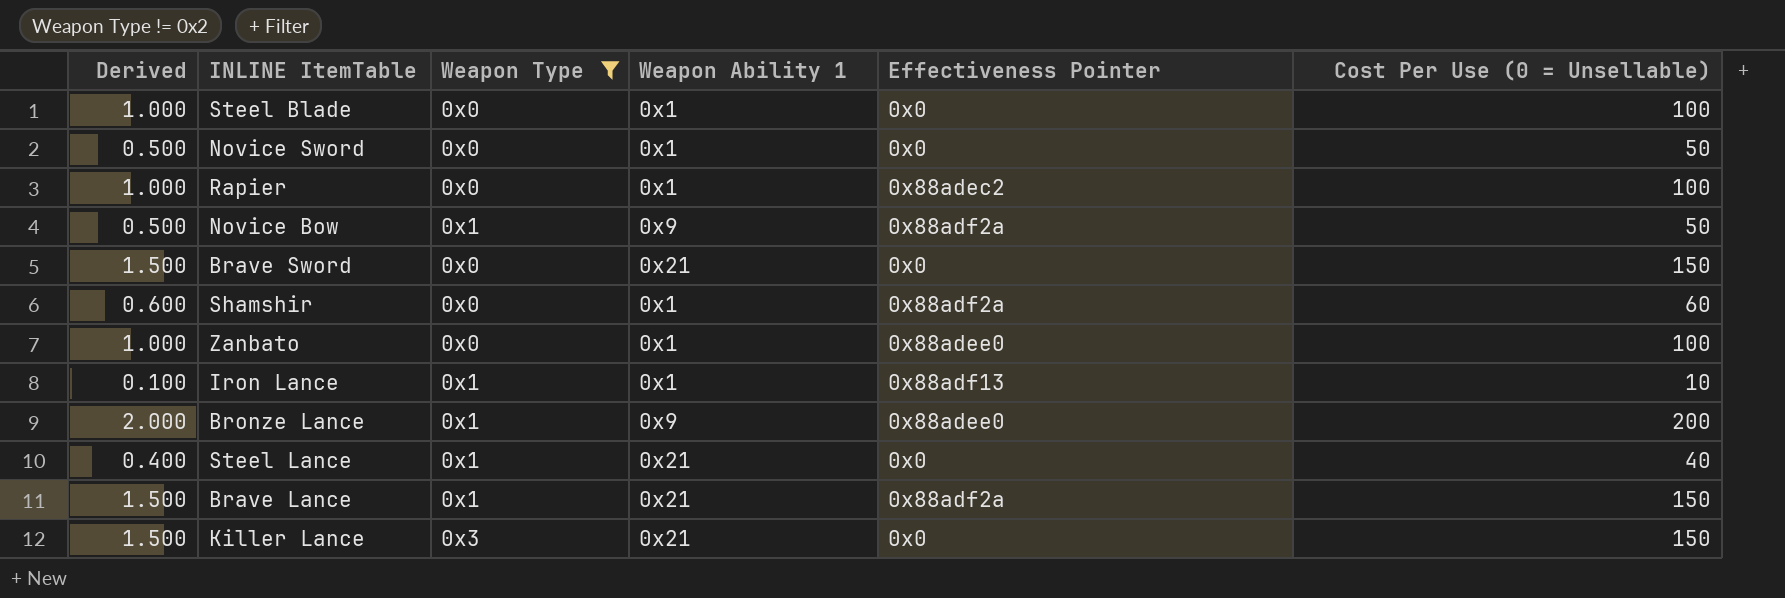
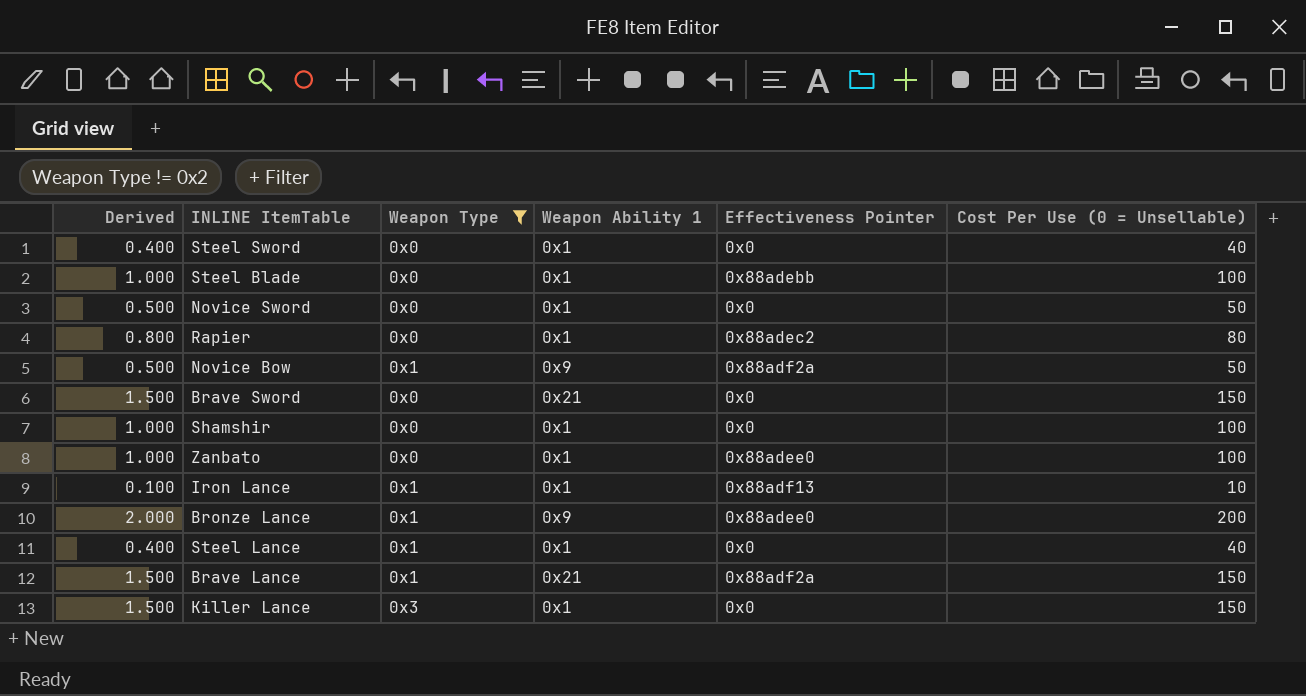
row Steel Sword: none -> 0.400 | 0x0 | 0x1 | 0x0 | 40
Steel Blade | Effectiveness Pointer: 0x0 -> 0x88adebb
Rapier | Derived: 1.000 -> 0.800
Rapier | Cost Per Use (0 = Unsellable): 100 -> 80
Shamshir | Derived: 0.600 -> 1.000
Shamshir | Effectiveness Pointer: 0x88adf2a -> 0x0
Shamshir | Cost Per Use (0 = Unsellable): 60 -> 100
Steel Lance | Weapon Ability 1: 0x21 -> 0x1
Killer Lance | Weapon Ability 1: 0x21 -> 0x1

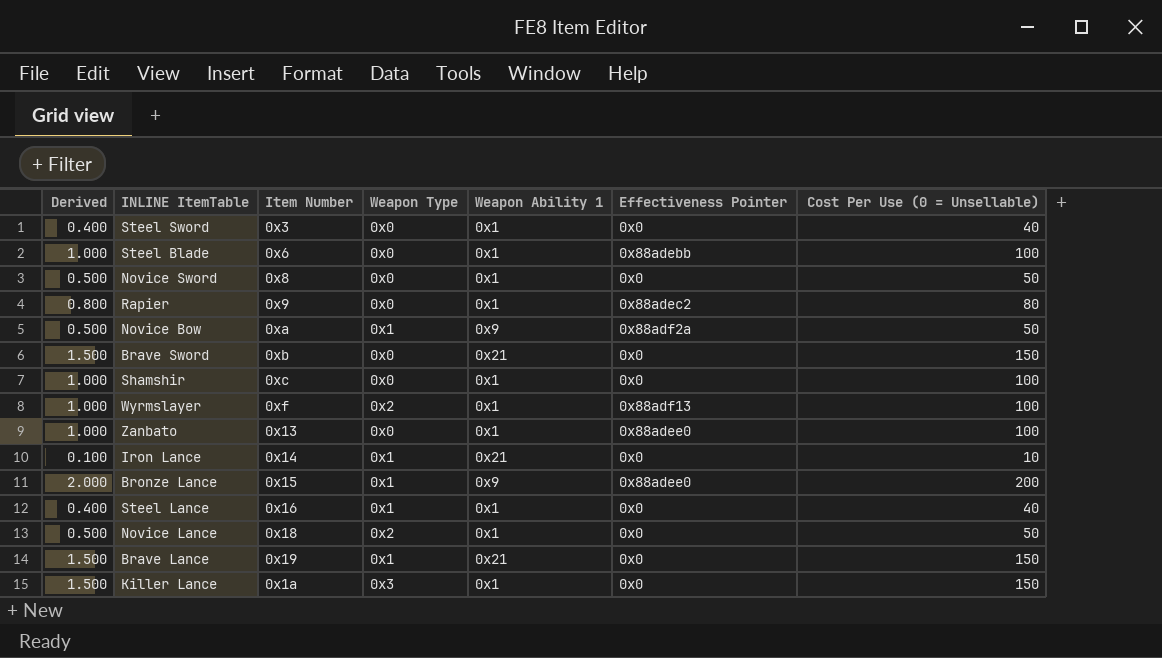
filter: Weapon Type != 0x2 -> none
column Item Number | position: none -> 3
Iron Lance | Weapon Ability 1: 0x1 -> 0x21
Iron Lance | Effectiveness Pointer: 0x88adf13 -> 0x0
Brave Lance | Effectiveness Pointer: 0x88adf2a -> 0x0

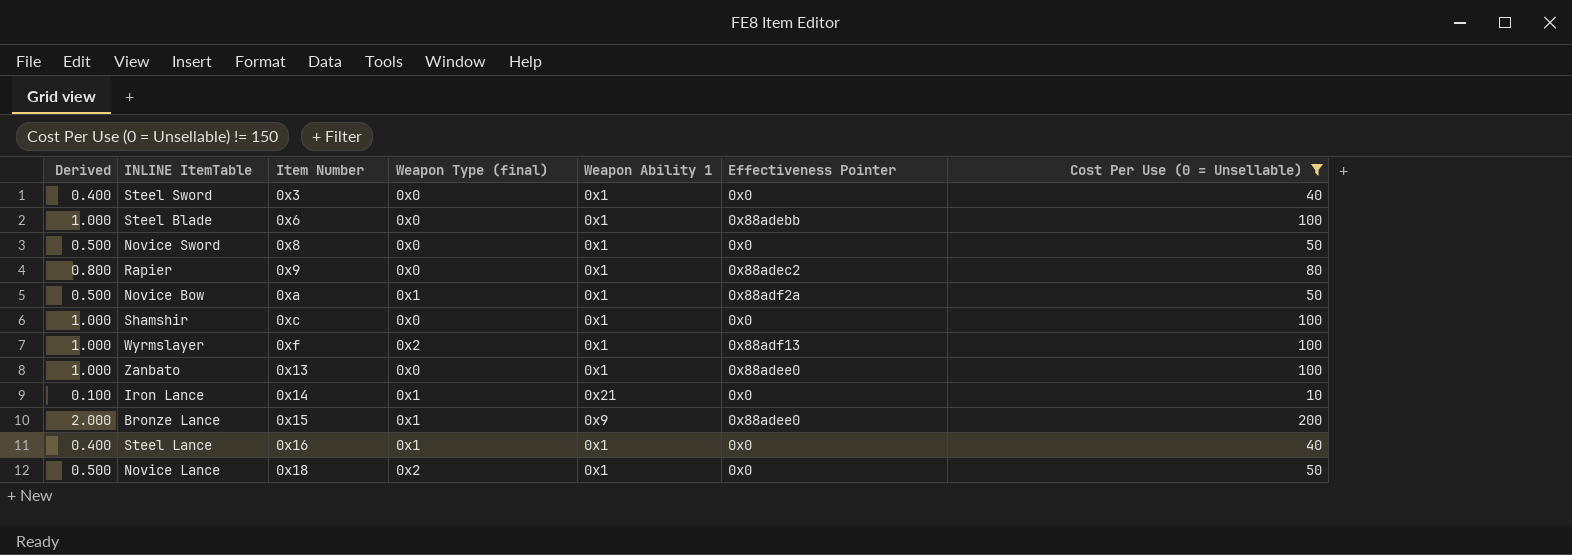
filter: none -> Cost Per Use (0 = Unsellable) != 150
column name: Weapon Type -> Weapon Type (final)
Novice Bow | Weapon Ability 1: 0x9 -> 0x1

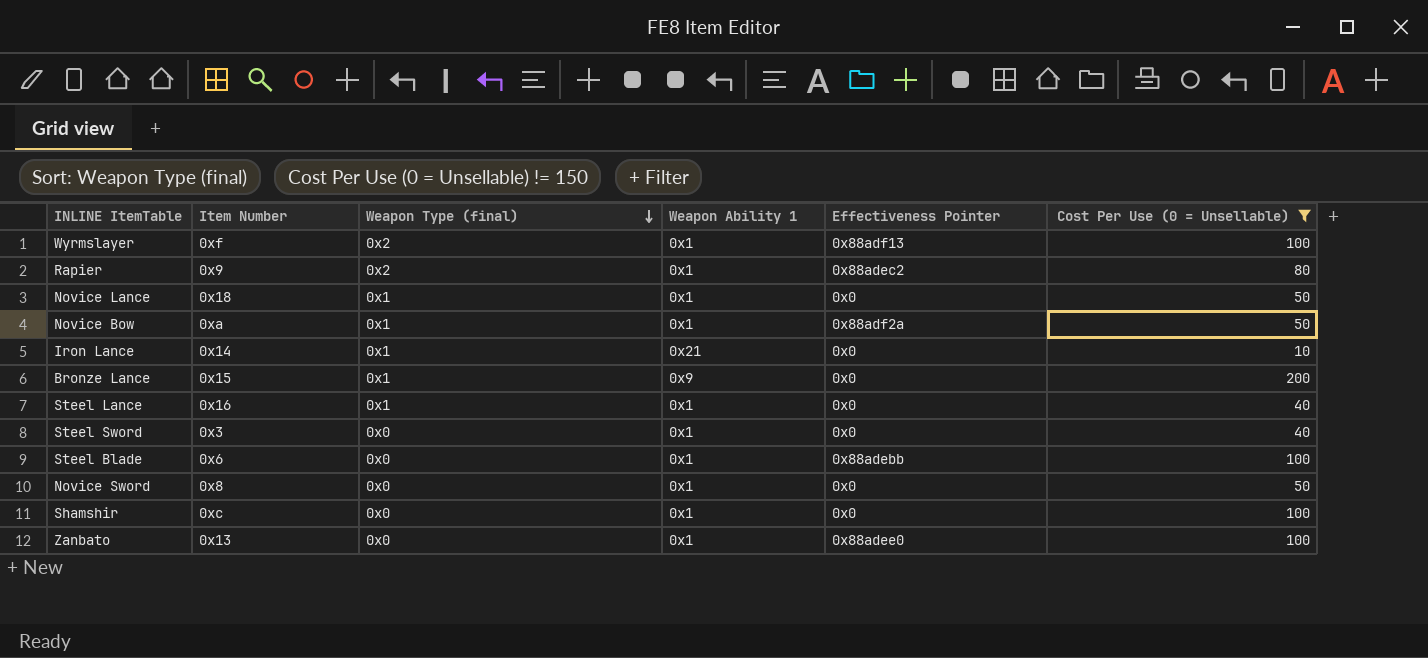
row order: none -> Weapon Type (final) descending
column Derived | formula: [Cost Per Use (0 = Unsellable)] * 0.01 -> none
Rapier | Weapon Type (final): 0x0 -> 0x2
Novice Lance | Weapon Type (final): 0x2 -> 0x1
Bronze Lance | Effectiveness Pointer: 0x88adee0 -> 0x0

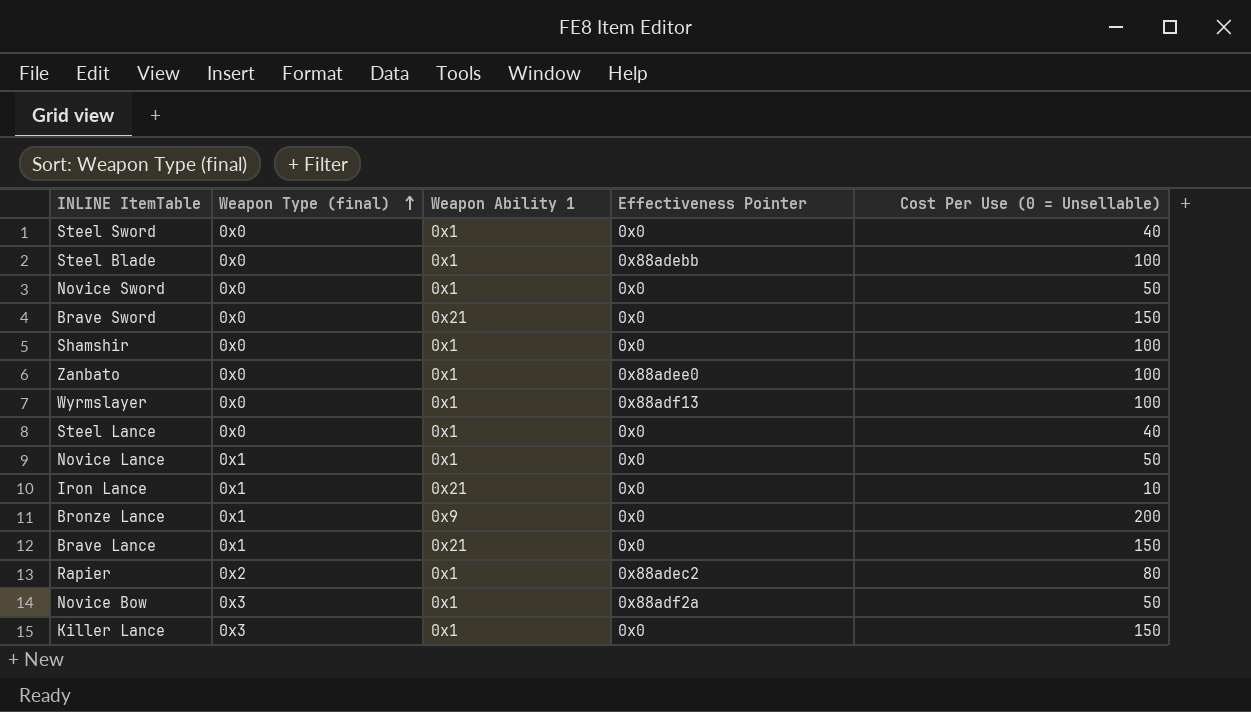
filter: Cost Per Use (0 = Unsellable) != 150 -> none
row order: Weapon Type (final) descending -> Weapon Type (final) ascending
column Item Number | position: 2 -> none
Wyrmslayer | Weapon Type (final): 0x2 -> 0x0
Steel Lance | Weapon Type (final): 0x1 -> 0x0
Novice Bow | Weapon Type (final): 0x1 -> 0x3

